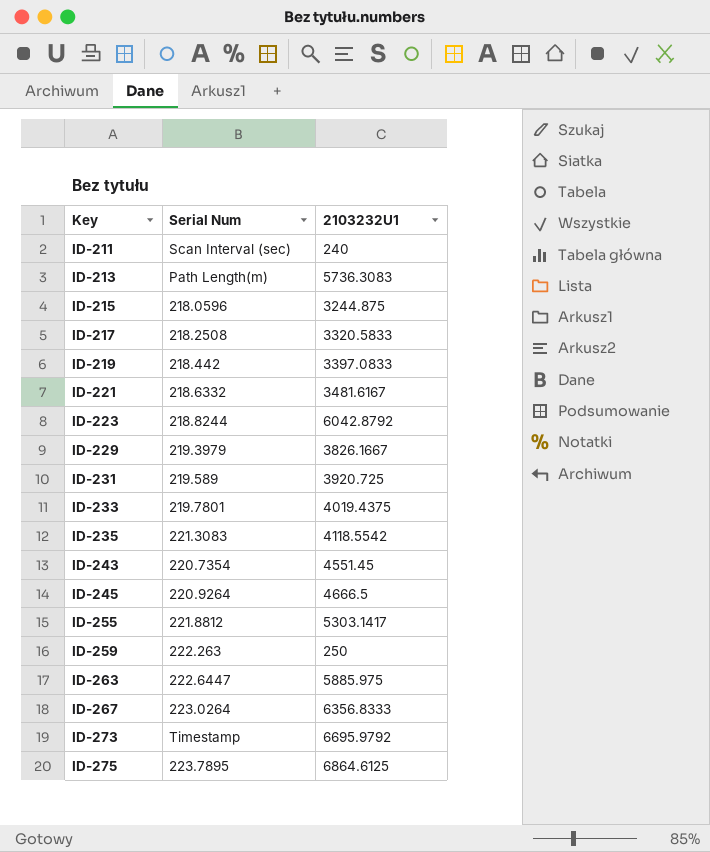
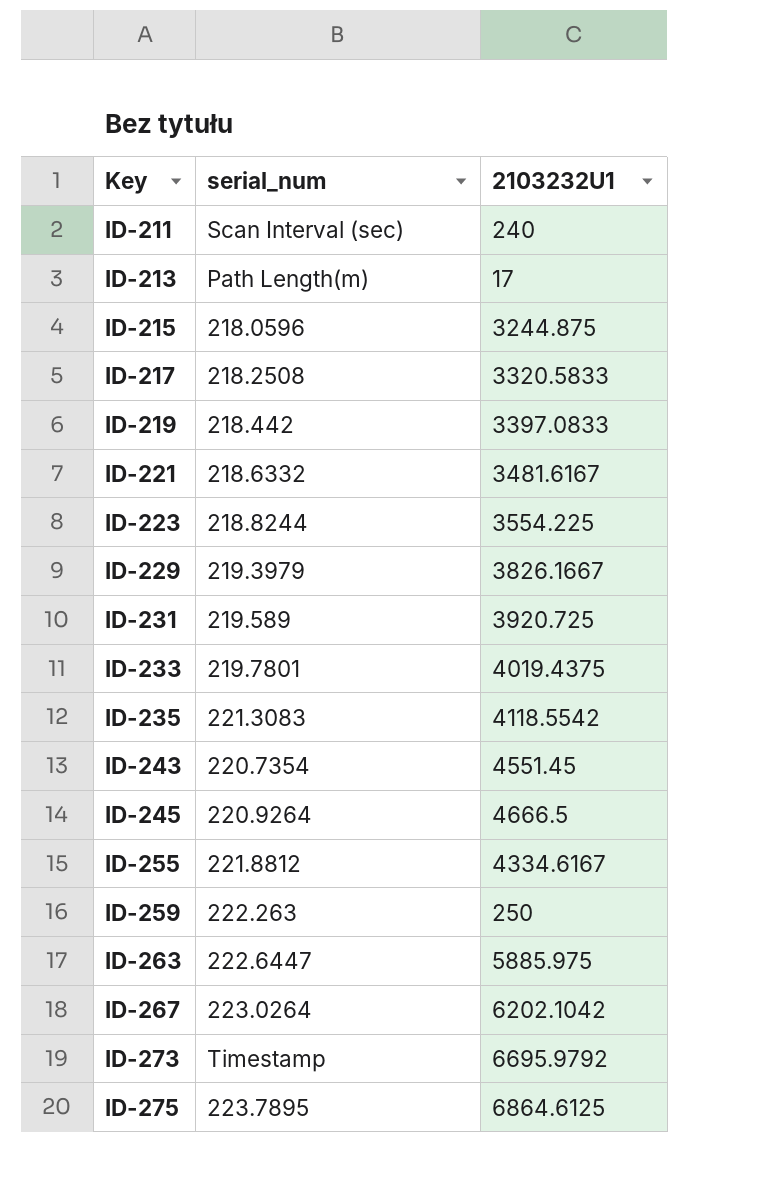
column name: Serial Num -> serial_num
ID-213 | 2103232U1: 5736.3083 -> 17
ID-223 | 2103232U1: 6042.8792 -> 3554.225
ID-255 | 2103232U1: 5303.1417 -> 4334.6167
ID-267 | 2103232U1: 6356.8333 -> 6202.1042

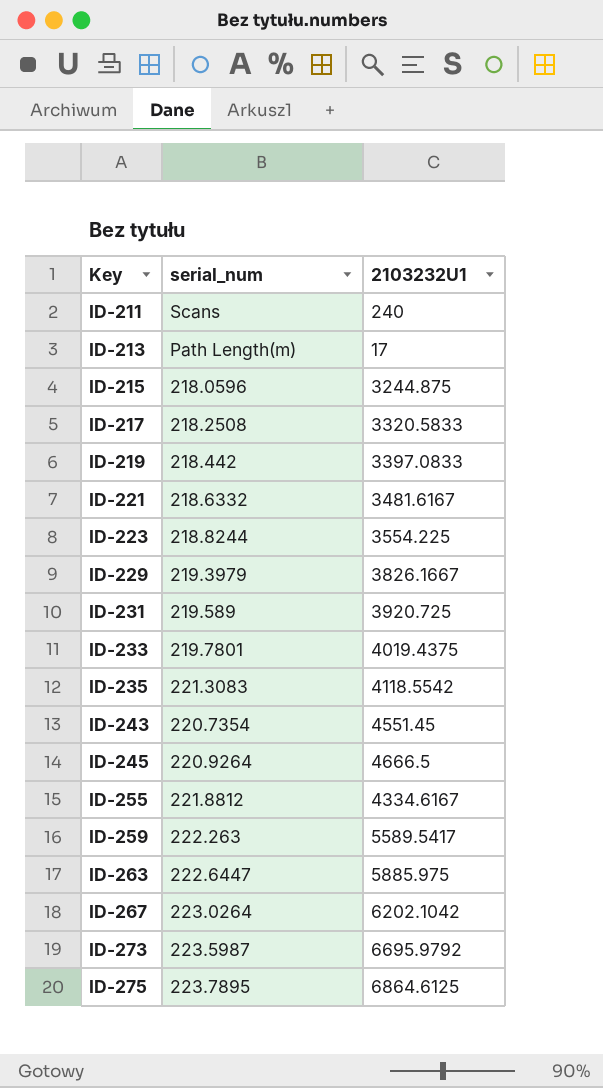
ID-211 | serial_num: Scan Interval (sec) -> Scans
ID-259 | 2103232U1: 250 -> 5589.5417
ID-273 | serial_num: Timestamp -> 223.5987

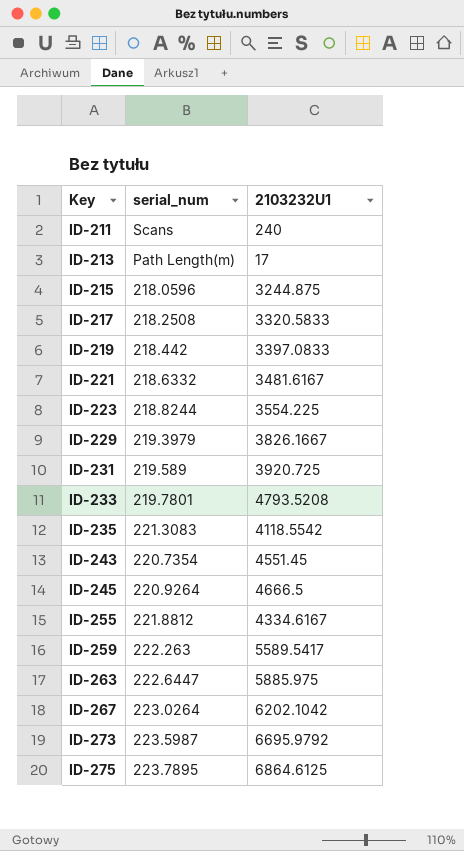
ID-233 | 2103232U1: 4019.4375 -> 4793.5208

